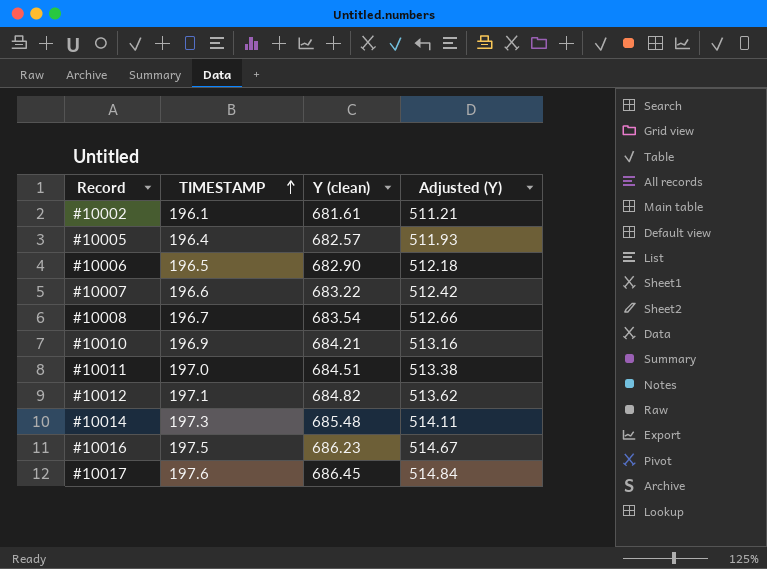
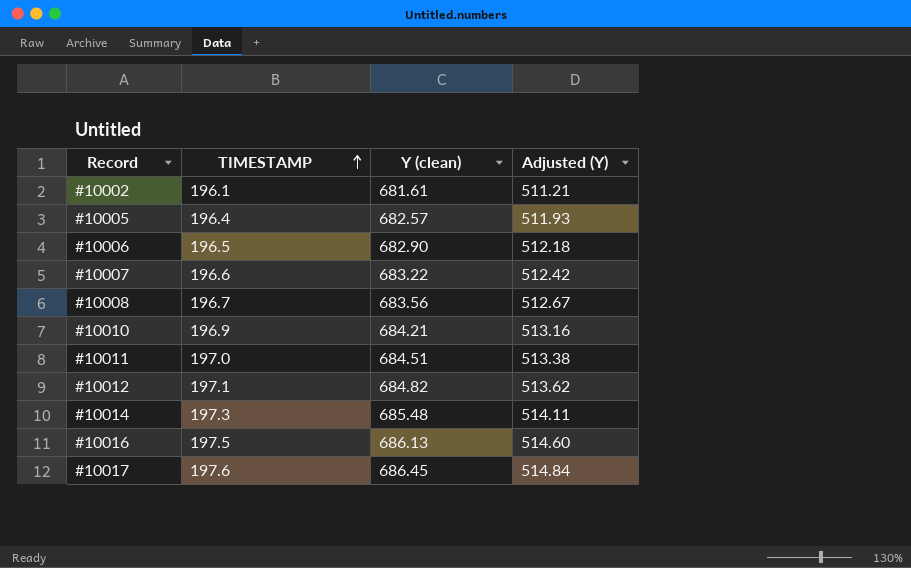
#10008 | Y (clean): 683.54 -> 683.56
#10008 | Adjusted (Y): 512.66 -> 512.67
#10016 | Y (clean): 686.23 -> 686.13
#10016 | Adjusted (Y): 514.67 -> 514.60

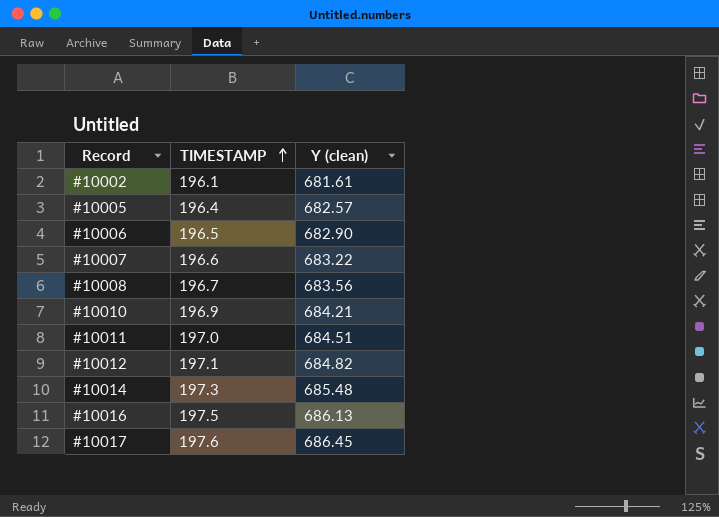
column Adjusted (Y) | formula: [Y (clean)] * 0.75 -> none

